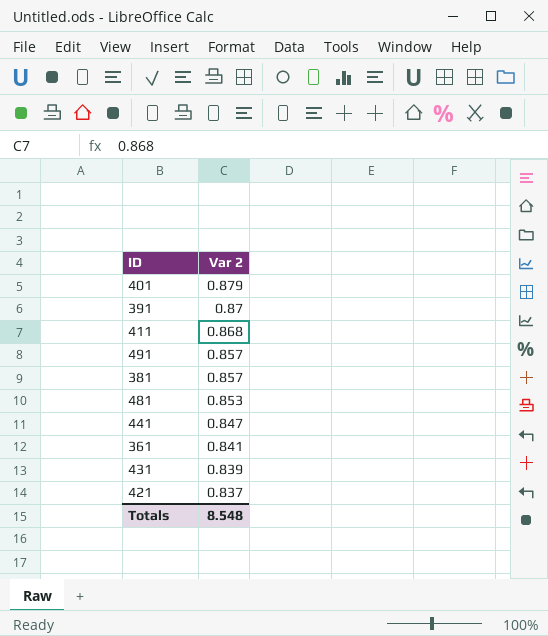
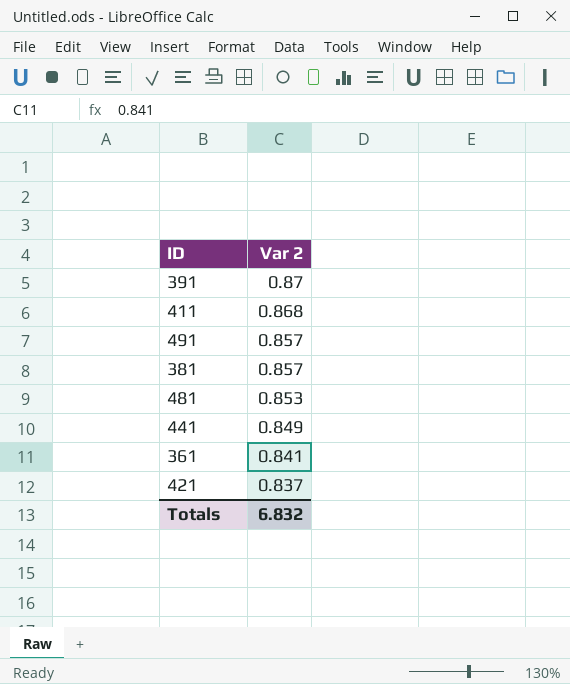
row 401: 0.879 -> none
row 431: 0.839 -> none
441 | Var 2: 0.847 -> 0.849
Totals | Var 2: 8.548 -> 6.832

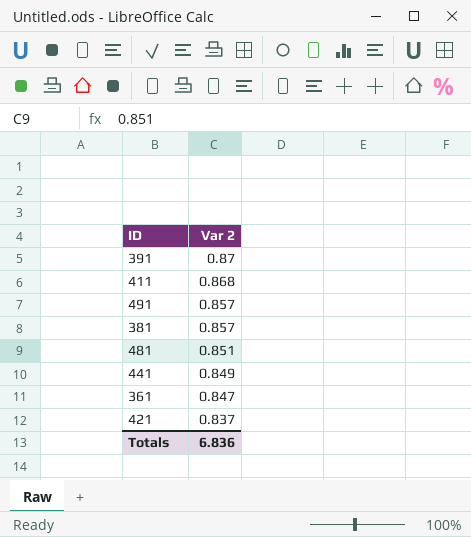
481 | Var 2: 0.853 -> 0.851
361 | Var 2: 0.841 -> 0.847
Totals | Var 2: 6.832 -> 6.836

